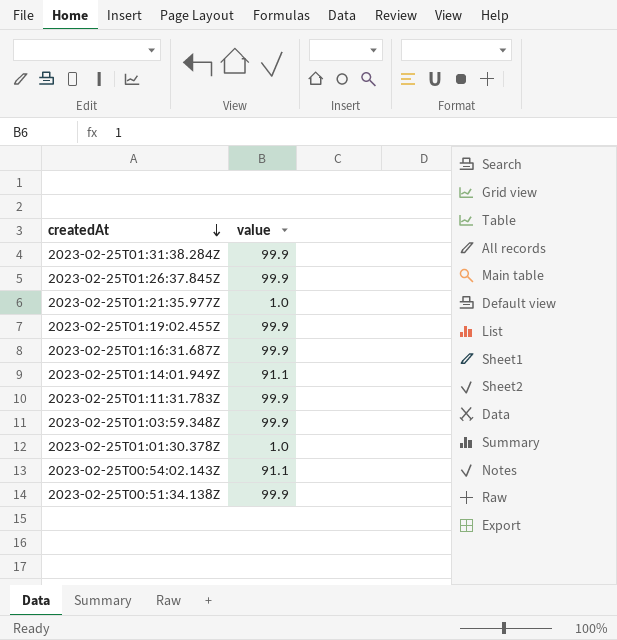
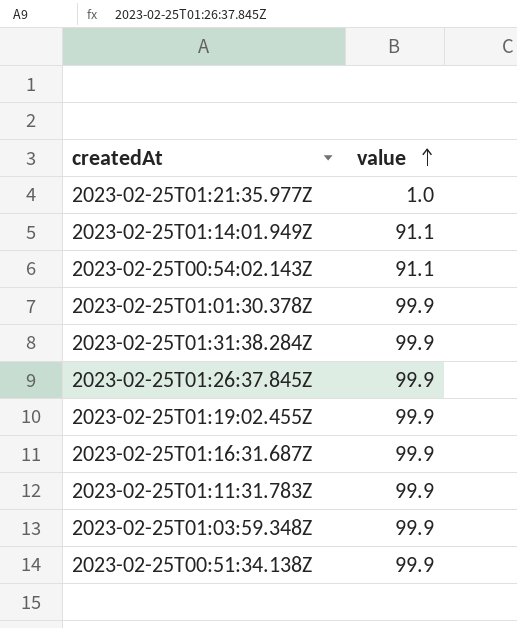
row order: createdAt descending -> value ascending
2023-02-25T01:01:30.378Z | value: 1.0 -> 99.9

